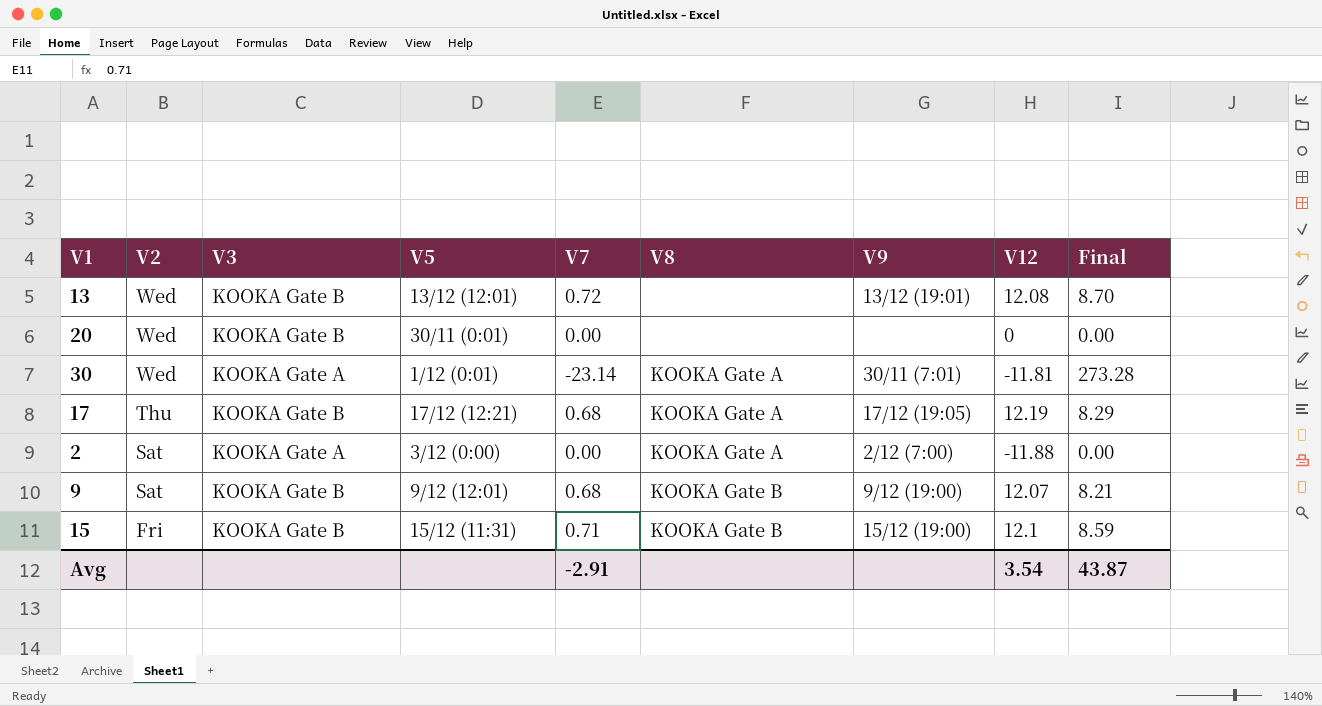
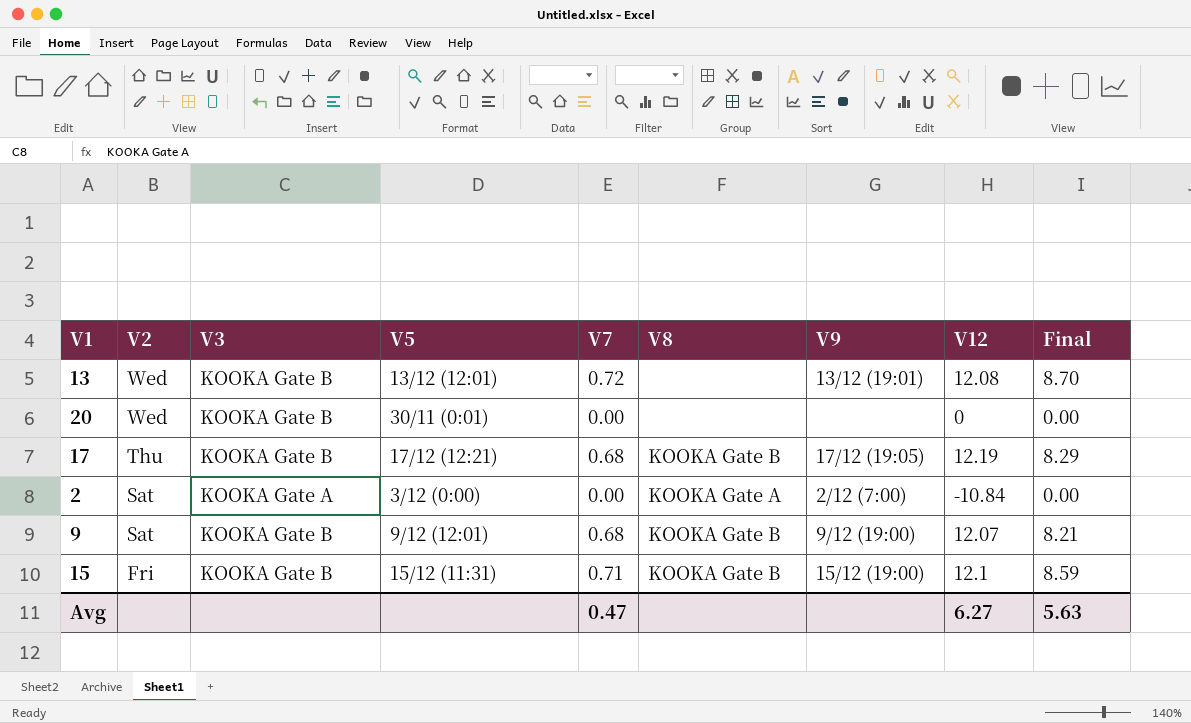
row 30: Wed | KOOKA Gate A | 1/12 (0:01) | -23.14 | KOOKA Gate A | 30/11 (7:01) | -11.81 | 273.28 -> none
17 | V8: KOOKA Gate A -> KOOKA Gate B
2 | V12: -11.88 -> -10.84
Avg | V7: -2.91 -> 0.47
Avg | V12: 3.54 -> 6.27
Avg | Final: 43.87 -> 5.63

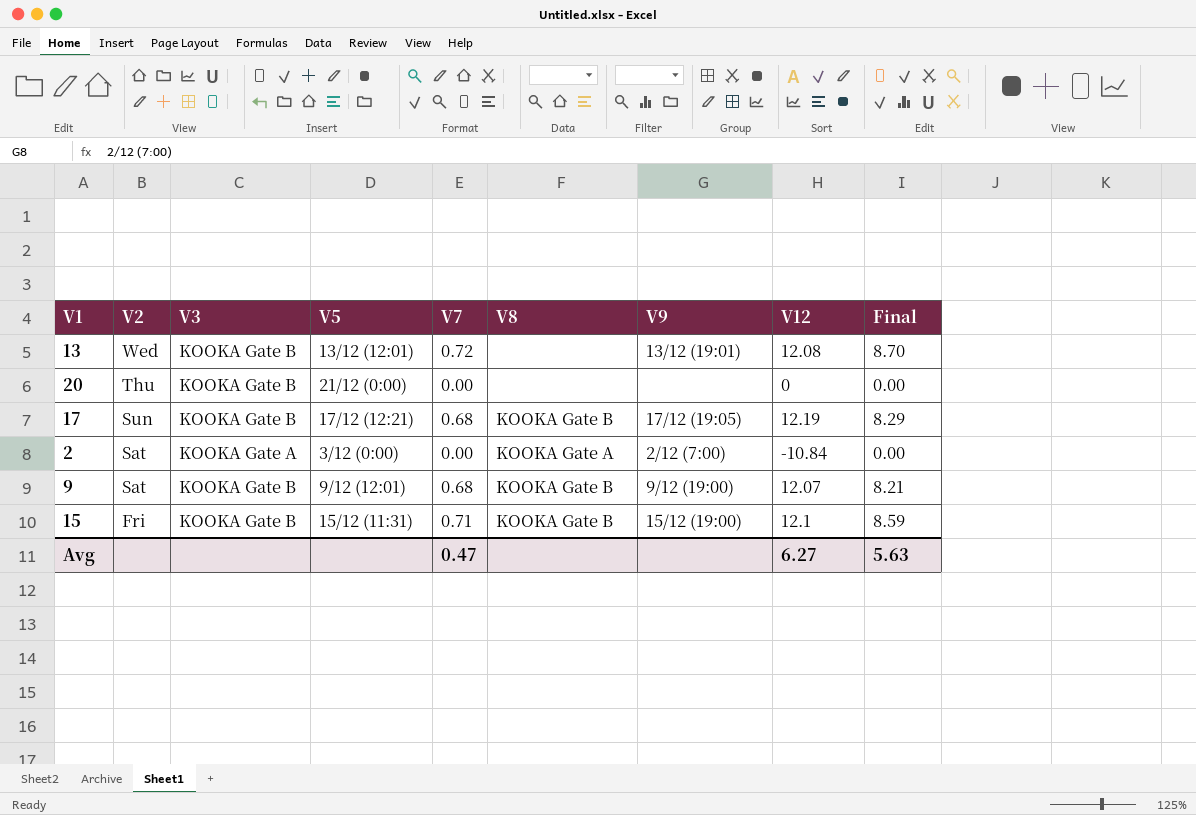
20 | V2: Wed -> Thu
20 | V5: 30/11 (0:01) -> 21/12 (0:00)
17 | V2: Thu -> Sun

